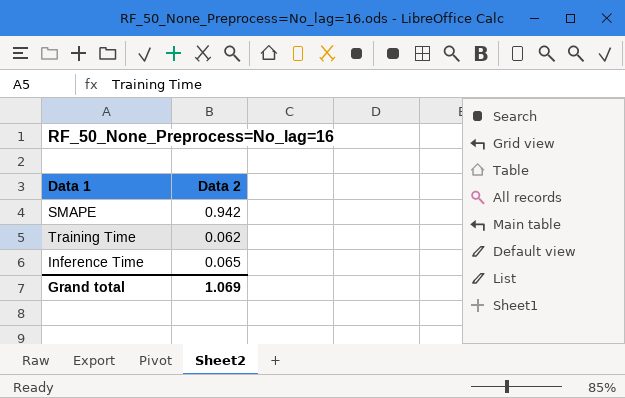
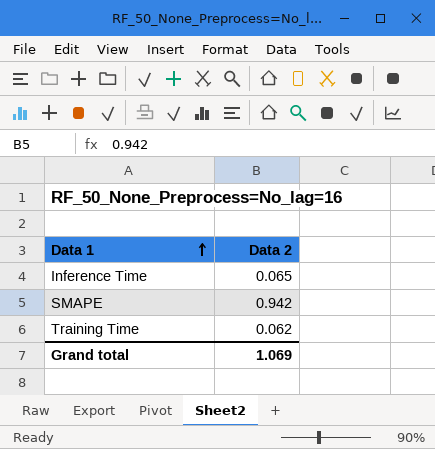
row order: none -> Data 1 ascending

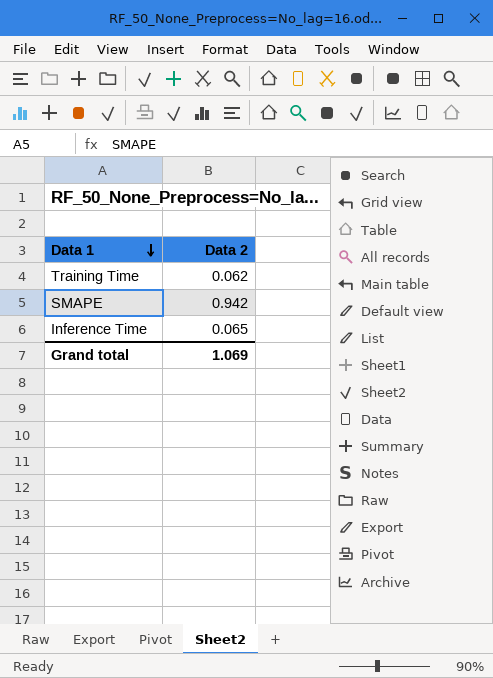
row order: Data 1 ascending -> Data 1 descending

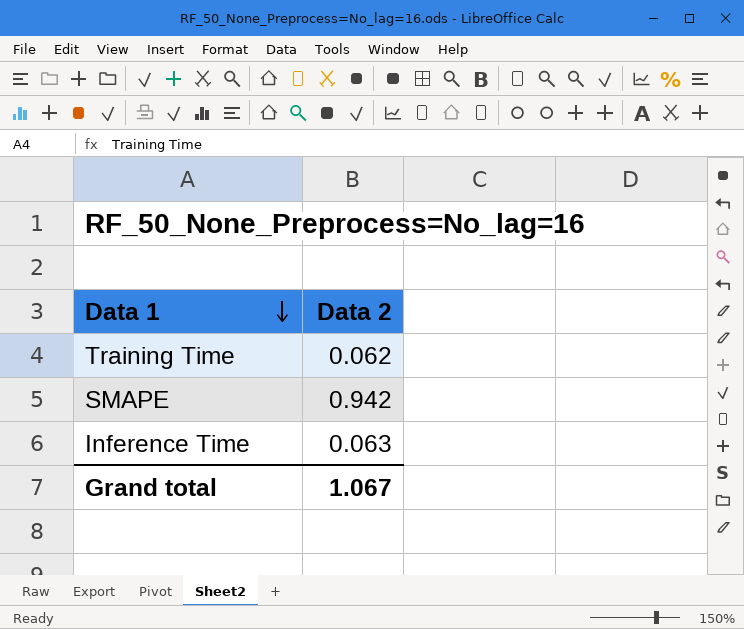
Inference Time | Data 2: 0.065 -> 0.063
Grand total | Data 2: 1.069 -> 1.067

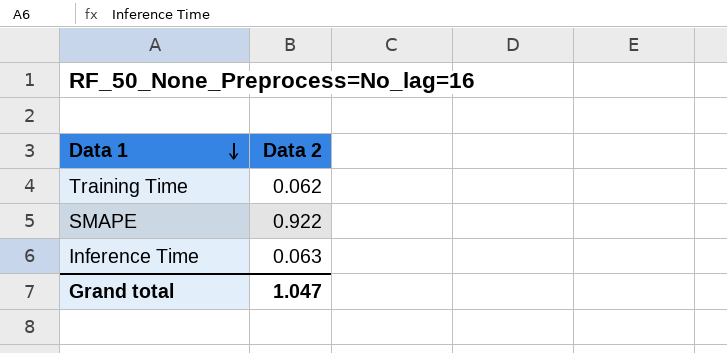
SMAPE | Data 2: 0.942 -> 0.922
Grand total | Data 2: 1.067 -> 1.047

